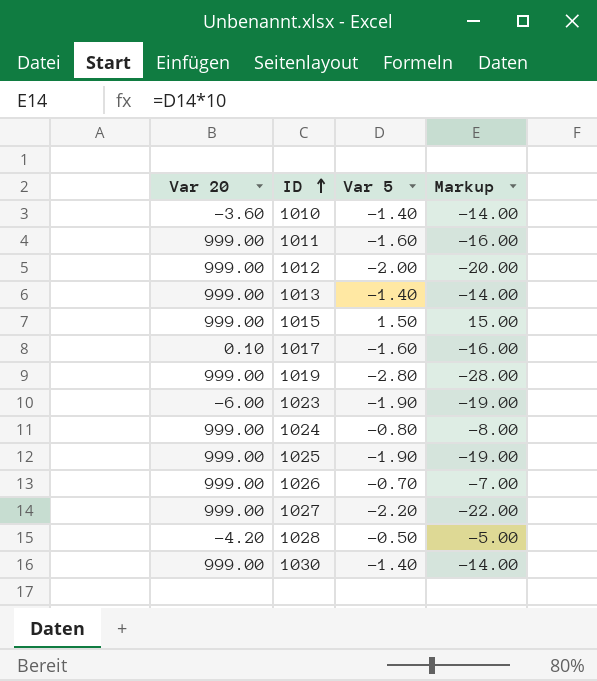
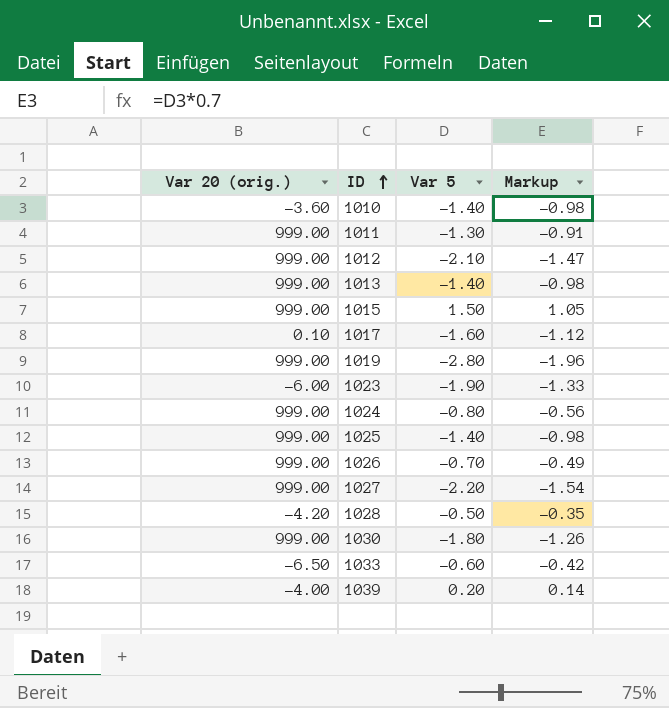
column name: Var 20 -> Var 20 (orig.)
column Markup | formula: [Var 5] * 10 -> [Var 5] * 0.7
1011 | Var 5: -1.60 -> -1.30
1012 | Var 5: -2.00 -> -2.10
1025 | Var 5: -1.90 -> -1.40
1030 | Var 5: -1.40 -> -1.80
row 1033: none -> -6.50 | -0.60 | -0.42
row 1039: none -> -4.00 | 0.20 | 0.14

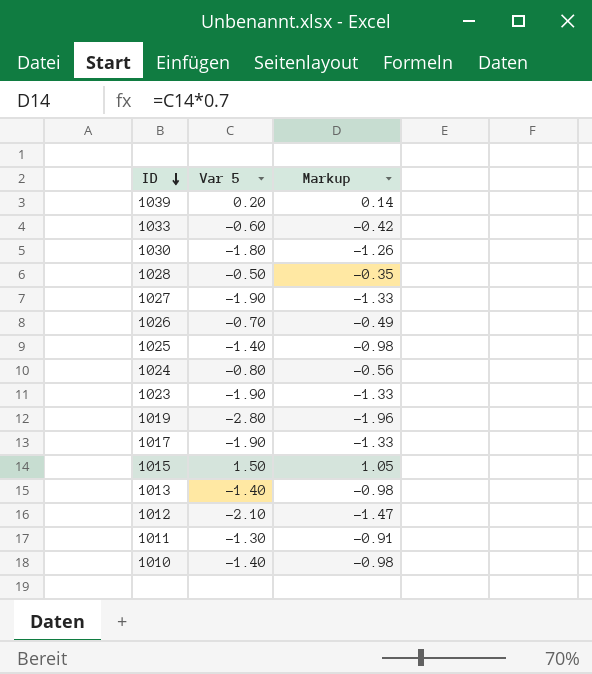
row order: ID ascending -> ID descending
column Var 20 (orig.) | position: 1 -> none
1027 | Var 5: -2.20 -> -1.90
1027 | Markup: -1.54 -> -1.33
1017 | Var 5: -1.60 -> -1.90
1017 | Markup: -1.12 -> -1.33

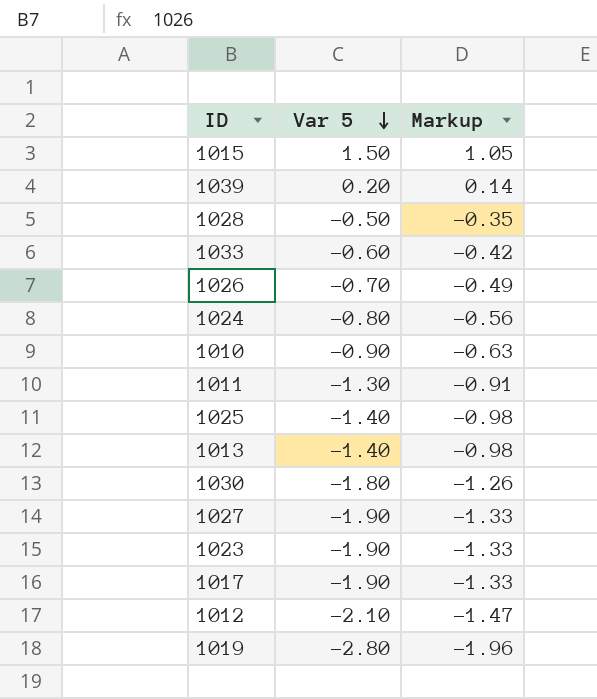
row order: ID descending -> Var 5 descending
1010 | Var 5: -1.40 -> -0.90
1010 | Markup: -0.98 -> -0.63

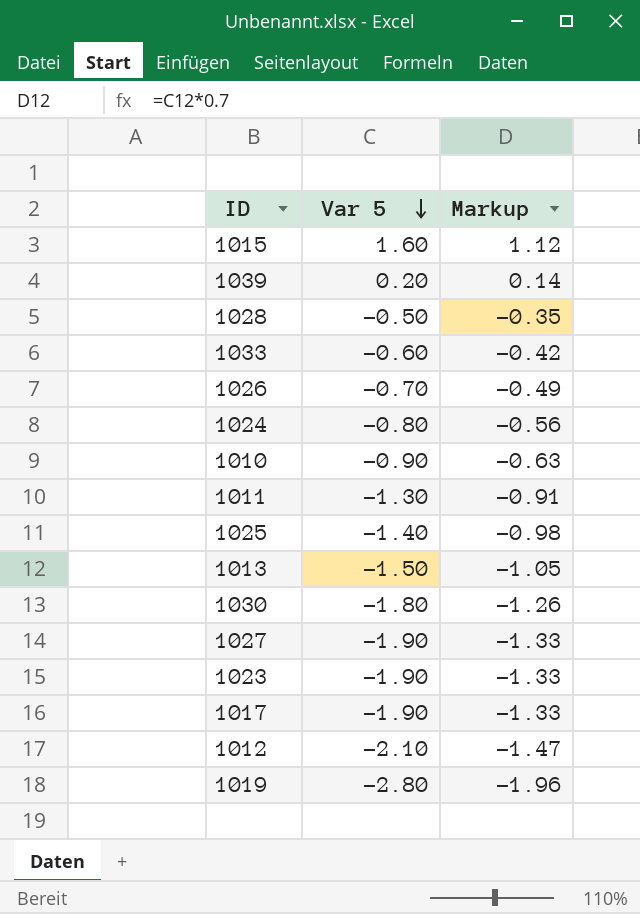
1015 | Var 5: 1.50 -> 1.60
1015 | Markup: 1.05 -> 1.12
1013 | Var 5: -1.40 -> -1.50
1013 | Markup: -0.98 -> -1.05

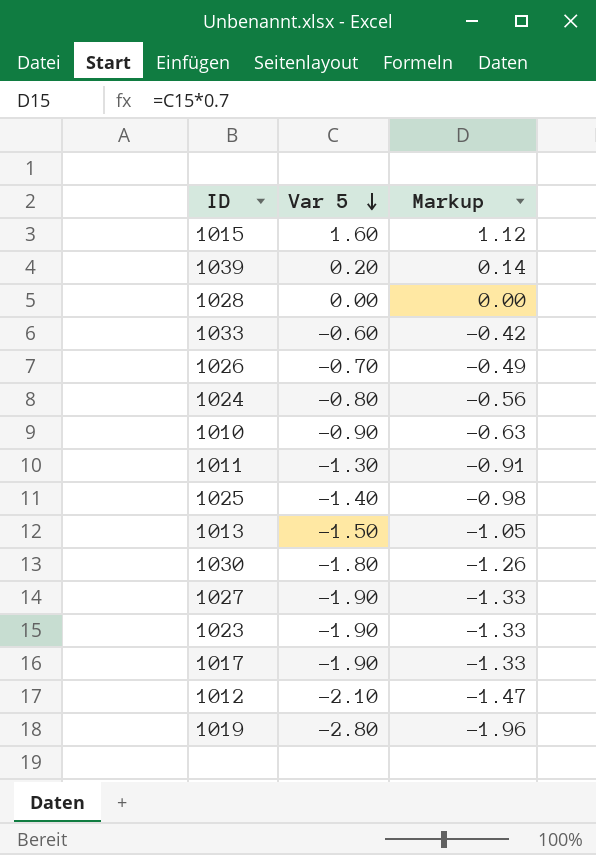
1028 | Var 5: -0.50 -> 0.00
1028 | Markup: -0.35 -> 0.00

